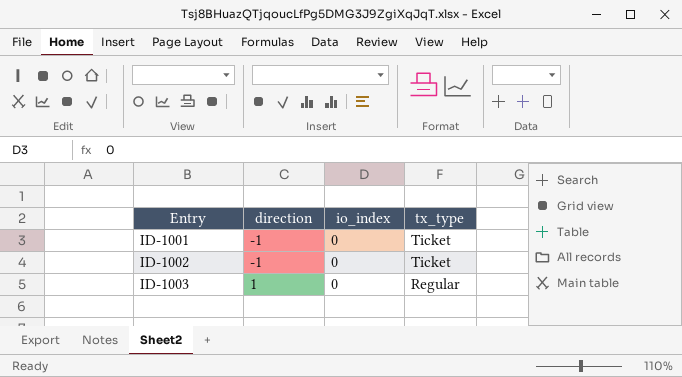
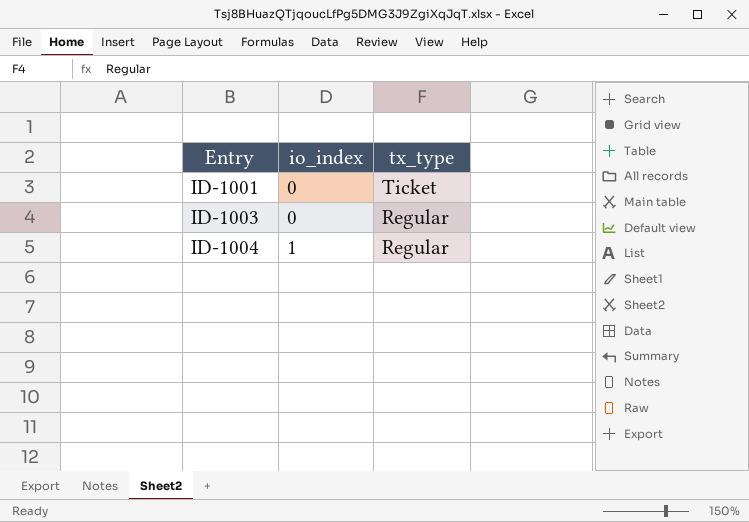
column direction | position: 2 -> none
row ID-1002: -1 | 0 | Ticket -> none
row ID-1004: none -> 1 | Regular

